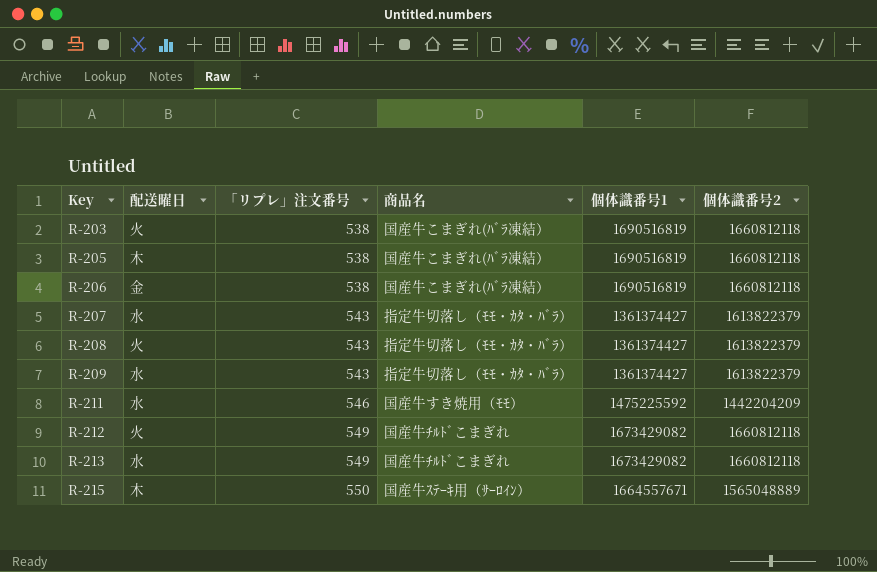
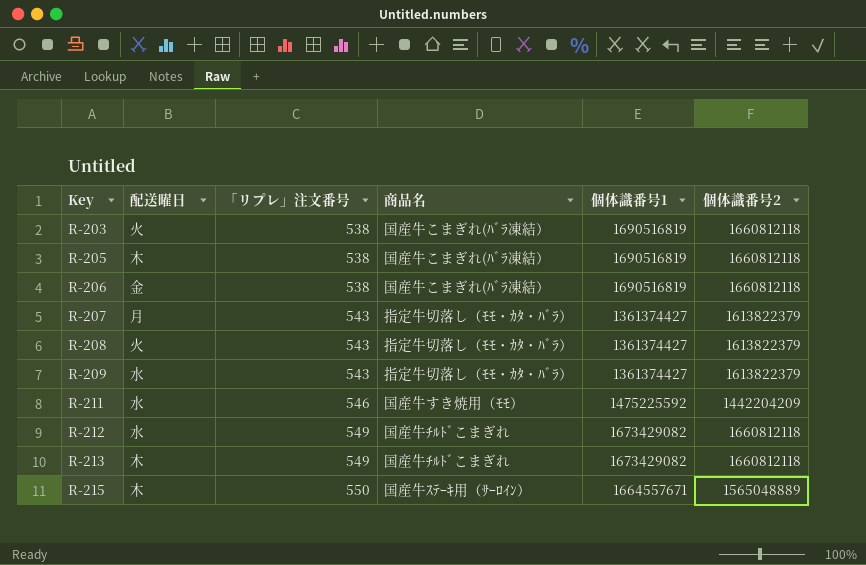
R-207 | 配送曜日: 水 -> 月
R-212 | 配送曜日: 火 -> 水
R-213 | 配送曜日: 水 -> 木

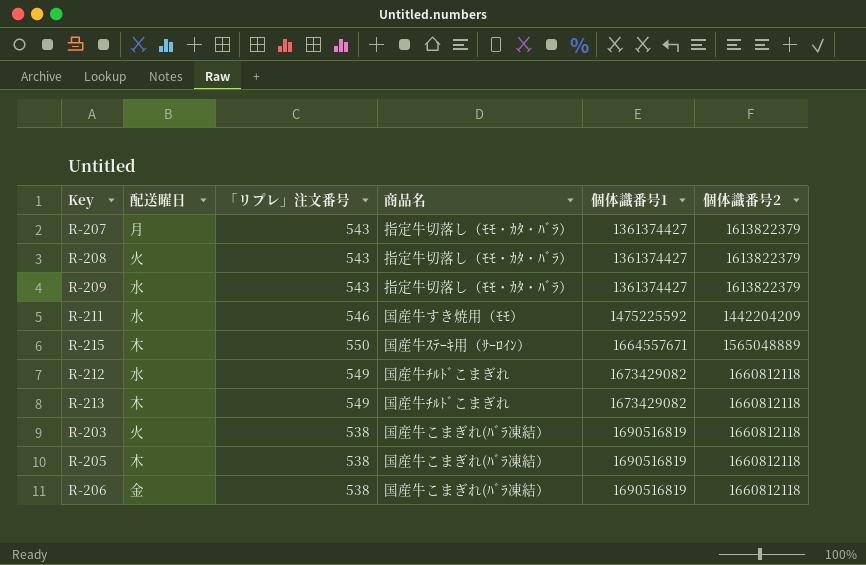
row order: Key ascending -> 個体識番号1 ascending

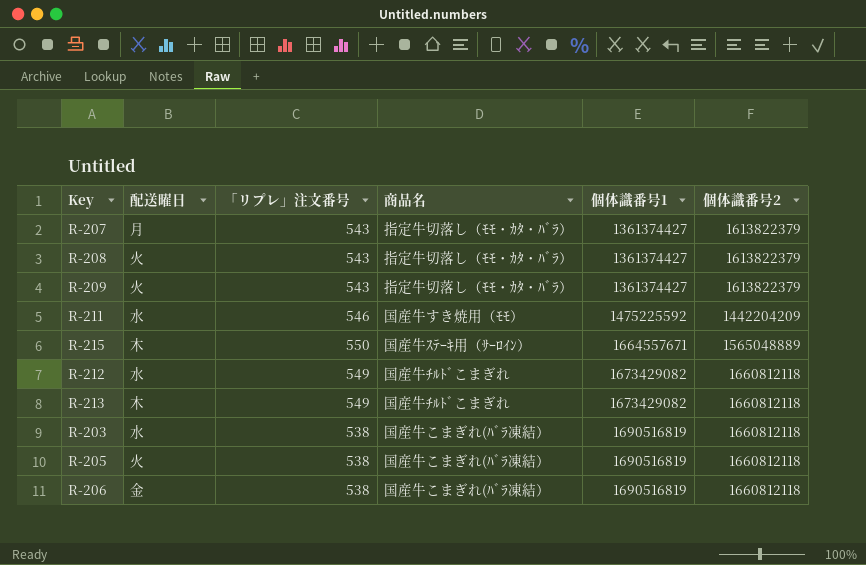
R-209 | 配送曜日: 水 -> 火
R-203 | 配送曜日: 火 -> 水
R-205 | 配送曜日: 木 -> 火

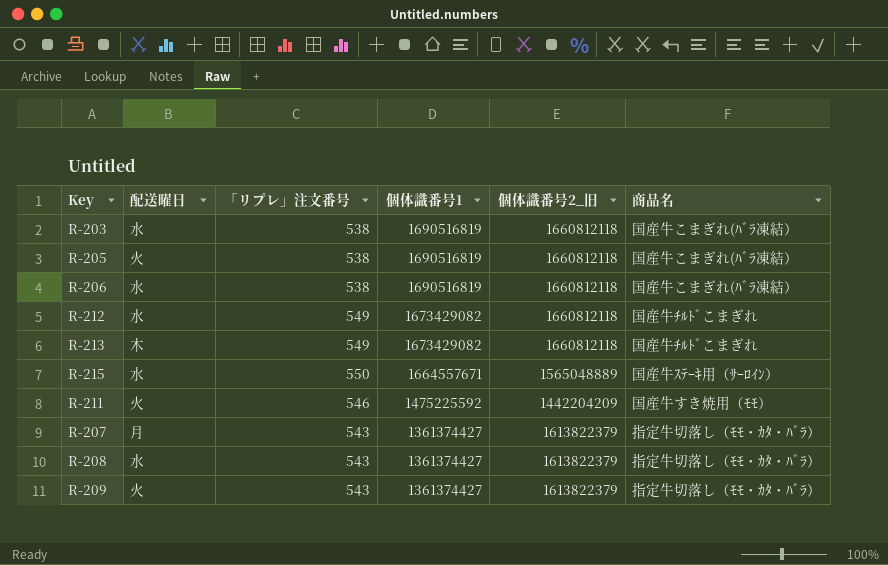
row order: 個体識番号1 ascending -> 個体識番号1 descending
column name: 個体識番号2 -> 個体識番号2_旧
column 商品名 | position: 4 -> 6
R-206 | 配送曜日: 金 -> 水
R-215 | 配送曜日: 木 -> 水
R-211 | 配送曜日: 水 -> 火
R-208 | 配送曜日: 火 -> 水

